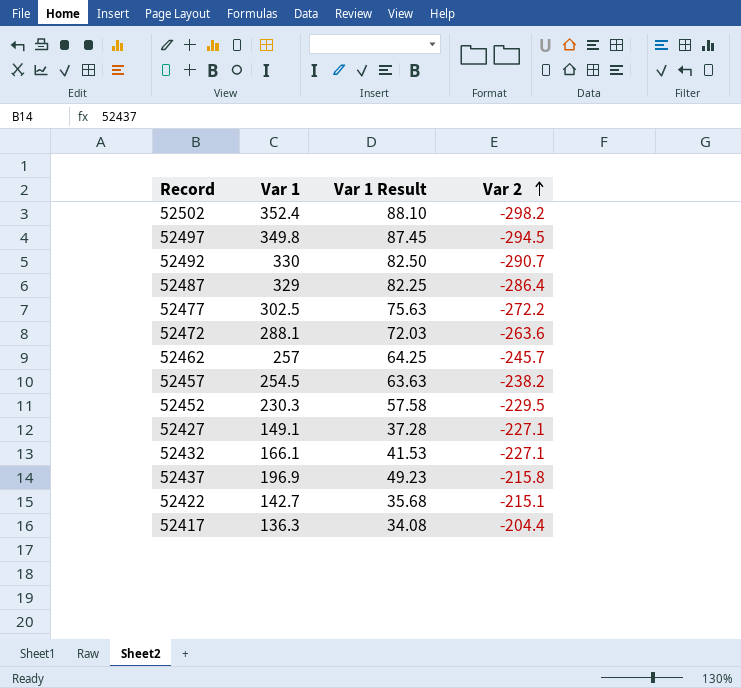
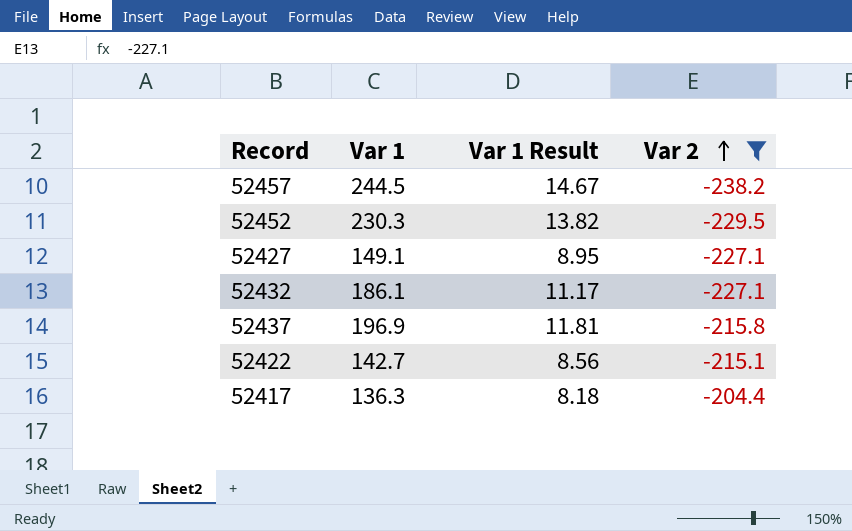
filter: none -> Var 2 >= -238.2
column Var 1 Result | formula: [Var 1] * 0.25 -> [Var 1] * 0.06
52457 | Var 1: 254.5 -> 244.5
52432 | Var 1: 166.1 -> 186.1

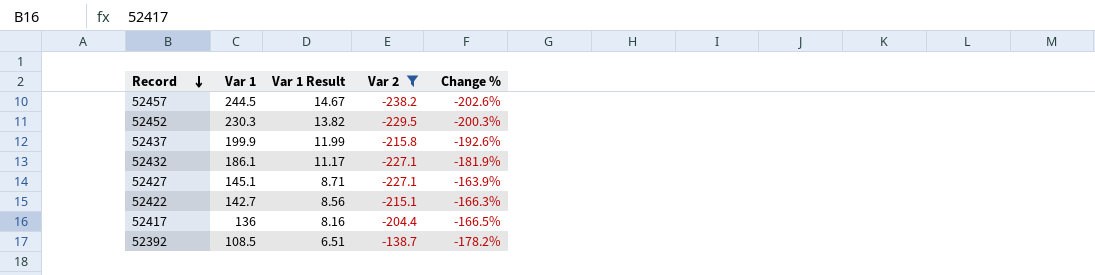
row order: Var 2 ascending -> Record descending
column Change % | formula: none -> ([Var 1] - [Var 2]) / [Var 2]
52437 | Var 1: 196.9 -> 199.9
52437 | Var 1 Result: 11.81 -> 11.99
52427 | Var 1: 149.1 -> 145.1
52427 | Var 1 Result: 8.95 -> 8.71
52417 | Var 1: 136.3 -> 136
52417 | Var 1 Result: 8.18 -> 8.16
row 52392: none -> 108.5 | 6.51 | -138.7 | -178.2%

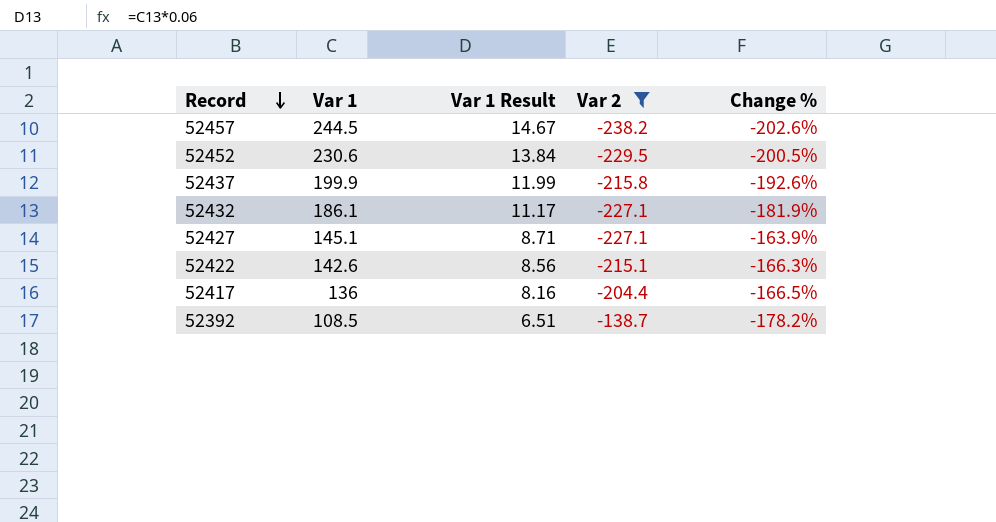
52452 | Var 1: 230.3 -> 230.6
52452 | Var 1 Result: 13.82 -> 13.84
52452 | Change %: -200.3% -> -200.5%
52422 | Var 1: 142.7 -> 142.6

